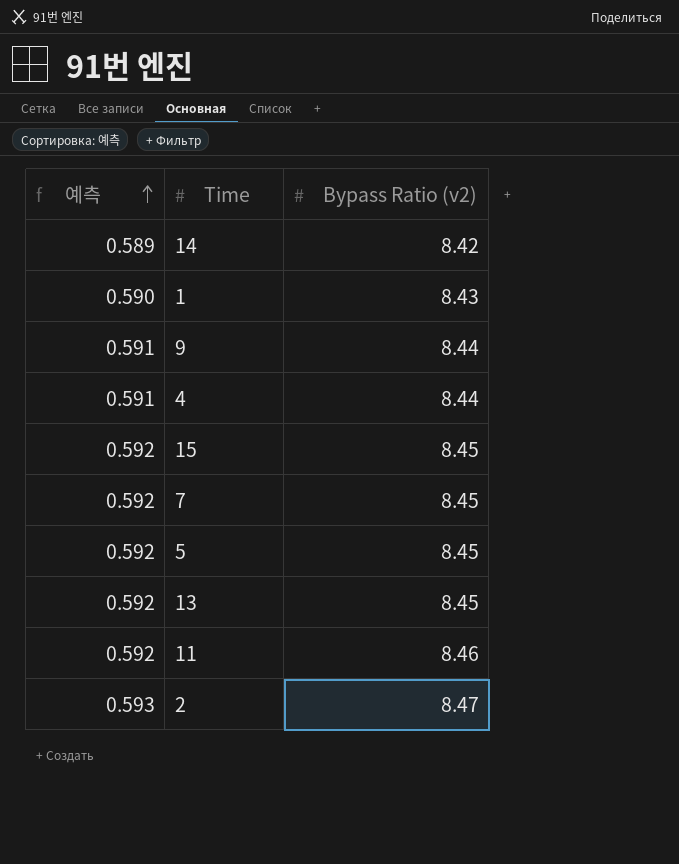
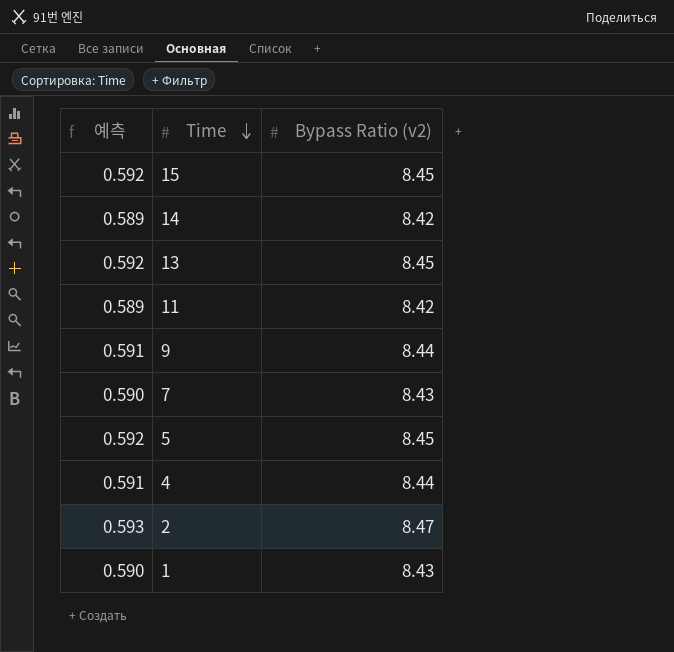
row order: 예측 ascending -> Time descending
11 | 예측: 0.592 -> 0.589
11 | Bypass Ratio (v2): 8.46 -> 8.42
7 | 예측: 0.592 -> 0.590
7 | Bypass Ratio (v2): 8.45 -> 8.43

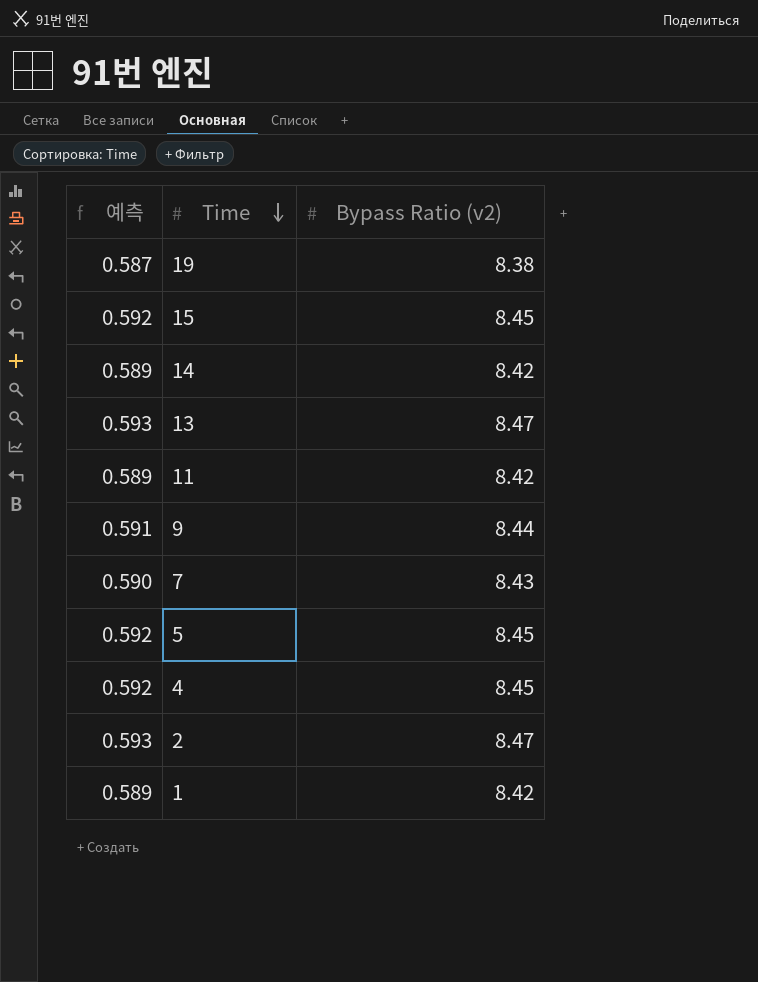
row 19: none -> 0.587 | 8.38
13 | 예측: 0.592 -> 0.593
13 | Bypass Ratio (v2): 8.45 -> 8.47
4 | 예측: 0.591 -> 0.592
4 | Bypass Ratio (v2): 8.44 -> 8.45
1 | 예측: 0.590 -> 0.589
1 | Bypass Ratio (v2): 8.43 -> 8.42

